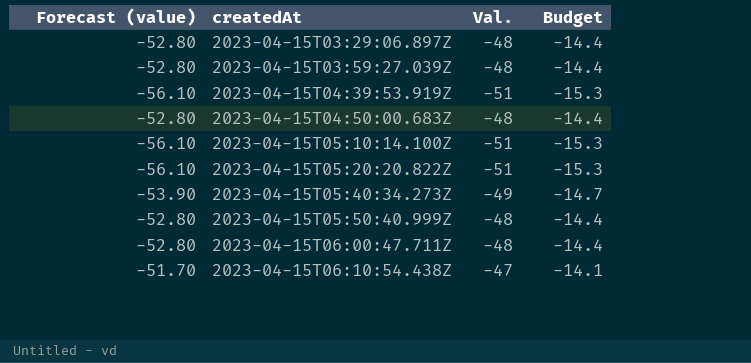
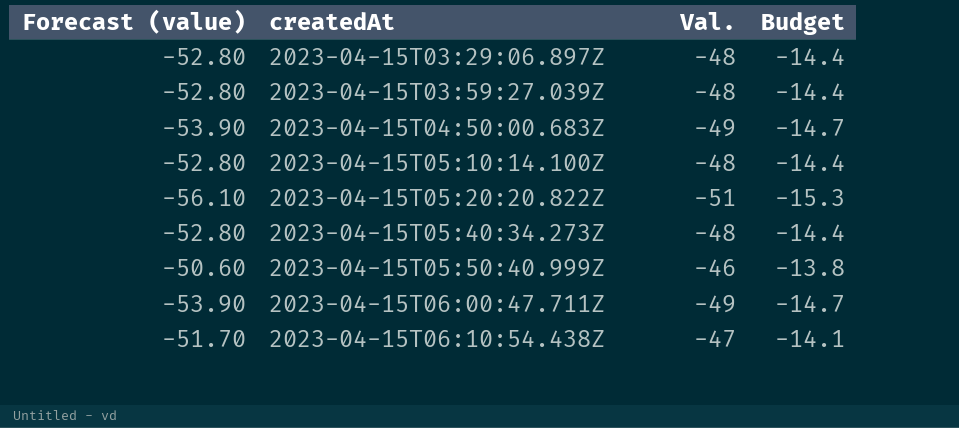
row 2023-04-15T04:39:53.919Z: -56.10 | -51 | -15.3 -> none
2023-04-15T04:50:00.683Z | Forecast (value): -52.80 -> -53.90
2023-04-15T04:50:00.683Z | Val.: -48 -> -49
2023-04-15T04:50:00.683Z | Budget: -14.4 -> -14.7
2023-04-15T05:10:14.100Z | Forecast (value): -56.10 -> -52.80
2023-04-15T05:10:14.100Z | Val.: -51 -> -48
2023-04-15T05:10:14.100Z | Budget: -15.3 -> -14.4
2023-04-15T05:40:34.273Z | Forecast (value): -53.90 -> -52.80
2023-04-15T05:40:34.273Z | Val.: -49 -> -48
2023-04-15T05:40:34.273Z | Budget: -14.7 -> -14.4
2023-04-15T05:50:40.999Z | Forecast (value): -52.80 -> -50.60
2023-04-15T05:50:40.999Z | Val.: -48 -> -46
2023-04-15T05:50:40.999Z | Budget: -14.4 -> -13.8
2023-04-15T06:00:47.711Z | Forecast (value): -52.80 -> -53.90
2023-04-15T06:00:47.711Z | Val.: -48 -> -49
2023-04-15T06:00:47.711Z | Budget: -14.4 -> -14.7

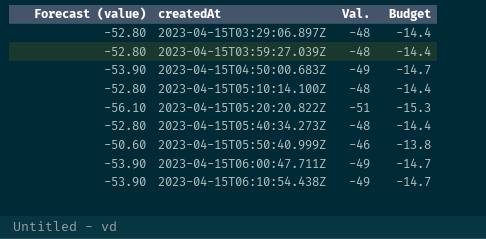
2023-04-15T06:10:54.438Z | Forecast (value): -51.70 -> -53.90
2023-04-15T06:10:54.438Z | Val.: -47 -> -49
2023-04-15T06:10:54.438Z | Budget: -14.1 -> -14.7

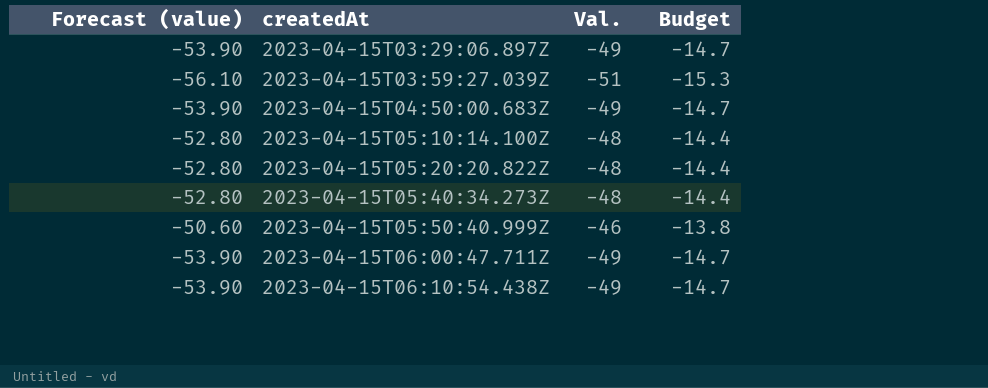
2023-04-15T03:29:06.897Z | Forecast (value): -52.80 -> -53.90
2023-04-15T03:29:06.897Z | Val.: -48 -> -49
2023-04-15T03:29:06.897Z | Budget: -14.4 -> -14.7
2023-04-15T03:59:27.039Z | Forecast (value): -52.80 -> -56.10
2023-04-15T03:59:27.039Z | Val.: -48 -> -51
2023-04-15T03:59:27.039Z | Budget: -14.4 -> -15.3
2023-04-15T05:20:20.822Z | Forecast (value): -56.10 -> -52.80
2023-04-15T05:20:20.822Z | Val.: -51 -> -48
2023-04-15T05:20:20.822Z | Budget: -15.3 -> -14.4

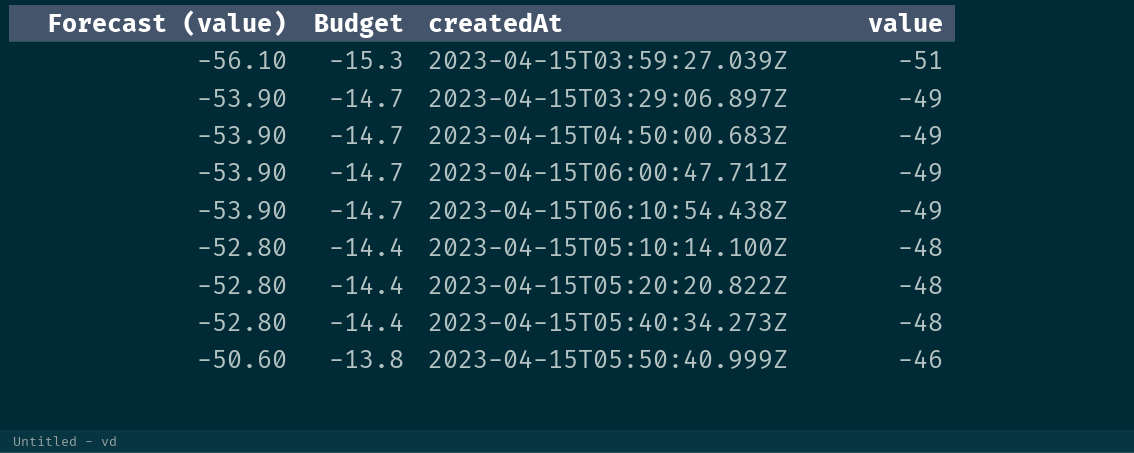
row order: createdAt ascending -> Forecast (value) ascending
column Budget | position: 4 -> 2
column name: Val. -> value

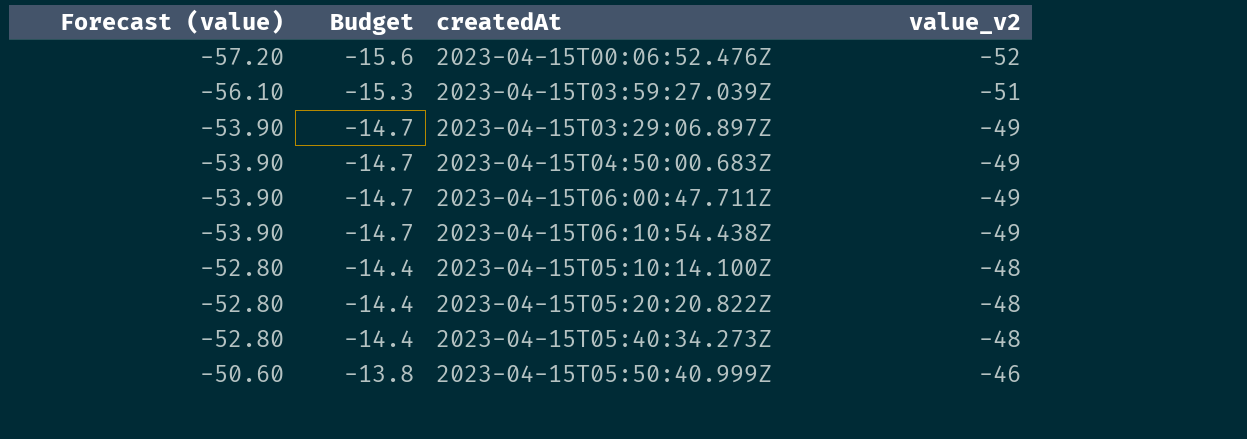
column name: value -> value_v2
row 2023-04-15T00:06:52.476Z: none -> -57.20 | -15.6 | -52

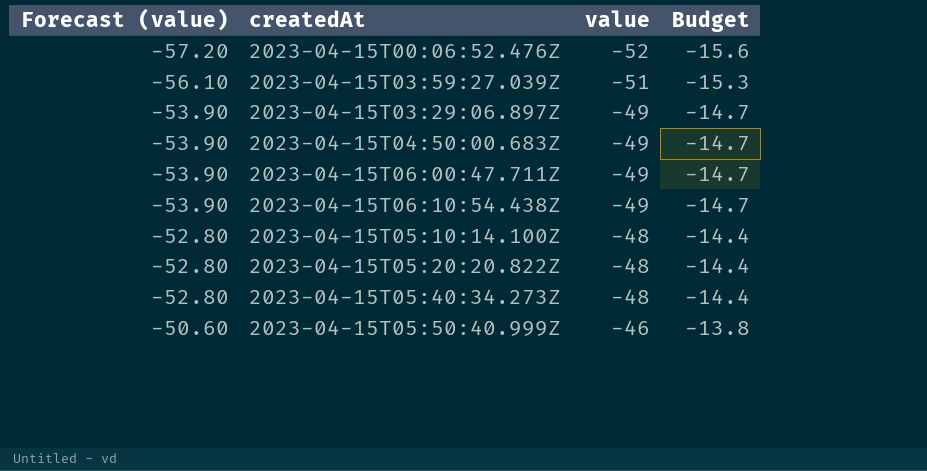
column name: value_v2 -> value
column Budget | position: 2 -> 4

